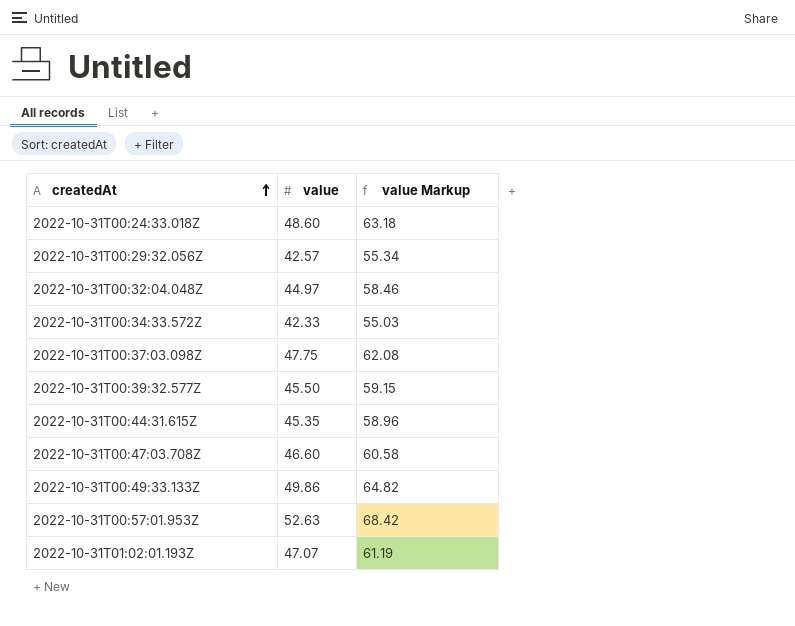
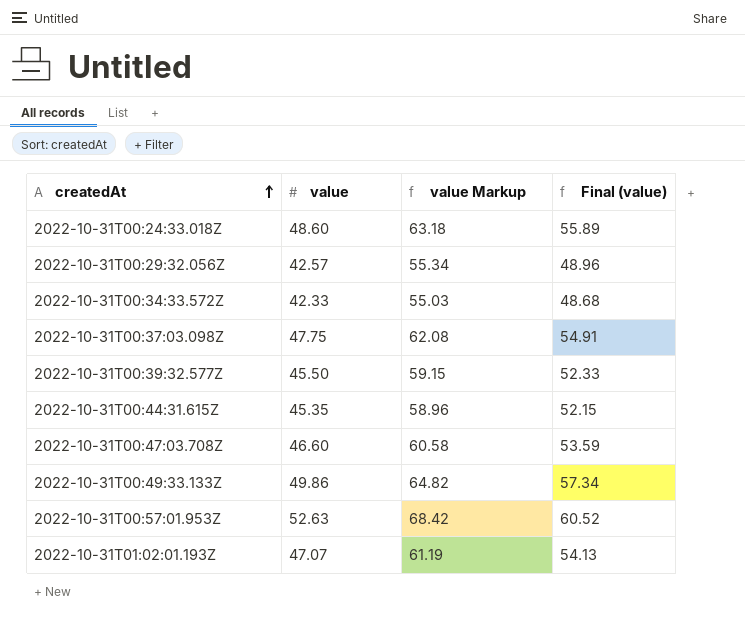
column Final (value) | formula: none -> [value] * 1.15
row 2022-10-31T00:32:04.048Z: 44.97 | 58.46 -> none

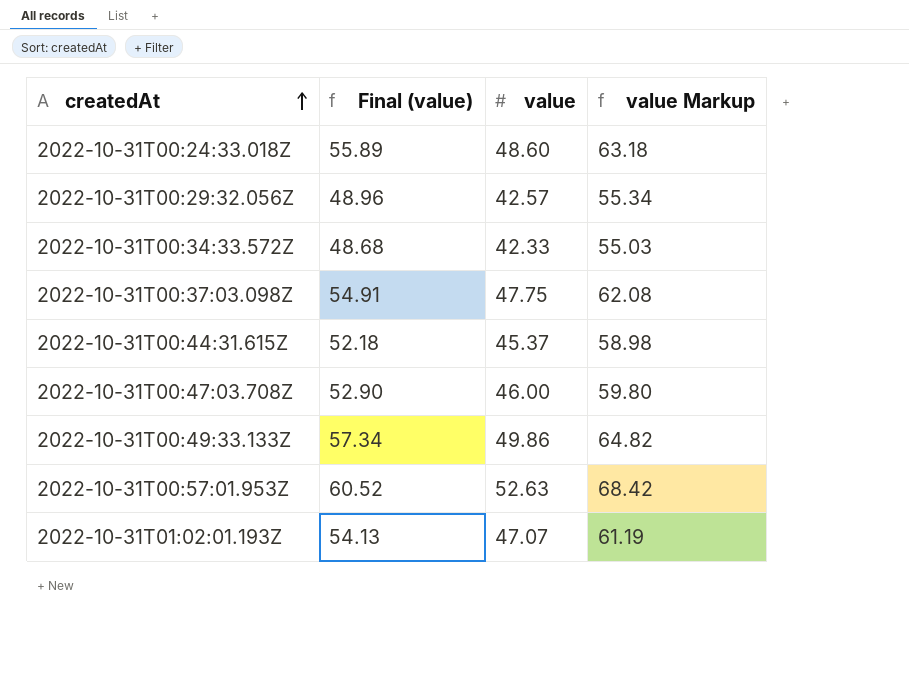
column Final (value) | position: 4 -> 2
row 2022-10-31T00:39:32.577Z: 45.50 | 59.15 | 52.33 -> none
2022-10-31T00:44:31.615Z | Final (value): 52.15 -> 52.18
2022-10-31T00:44:31.615Z | value: 45.35 -> 45.37
2022-10-31T00:44:31.615Z | value Markup: 58.96 -> 58.98
2022-10-31T00:47:03.708Z | Final (value): 53.59 -> 52.90
2022-10-31T00:47:03.708Z | value: 46.60 -> 46.00
2022-10-31T00:47:03.708Z | value Markup: 60.58 -> 59.80

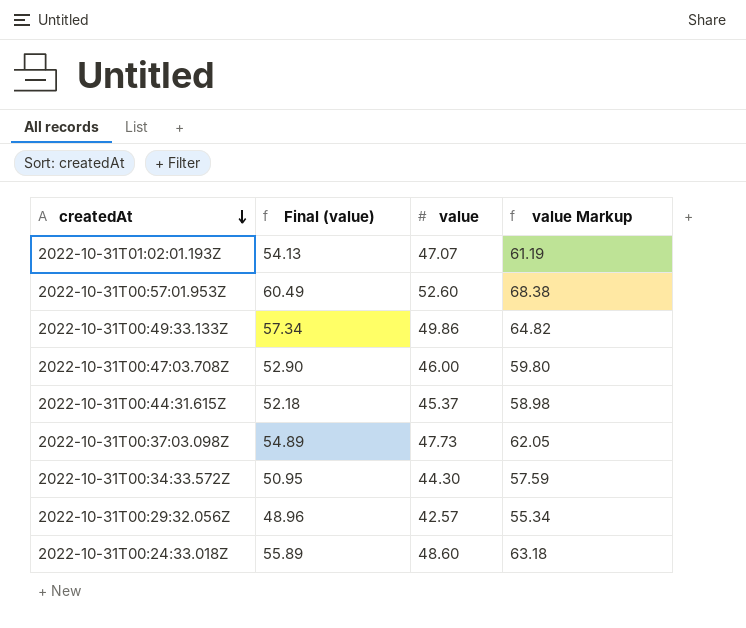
row order: createdAt ascending -> createdAt descending
2022-10-31T00:57:01.953Z | Final (value): 60.52 -> 60.49
2022-10-31T00:57:01.953Z | value: 52.63 -> 52.60
2022-10-31T00:57:01.953Z | value Markup: 68.42 -> 68.38
2022-10-31T00:37:03.098Z | Final (value): 54.91 -> 54.89
2022-10-31T00:37:03.098Z | value: 47.75 -> 47.73
2022-10-31T00:37:03.098Z | value Markup: 62.08 -> 62.05
2022-10-31T00:34:33.572Z | Final (value): 48.68 -> 50.95
2022-10-31T00:34:33.572Z | value: 42.33 -> 44.30
2022-10-31T00:34:33.572Z | value Markup: 55.03 -> 57.59

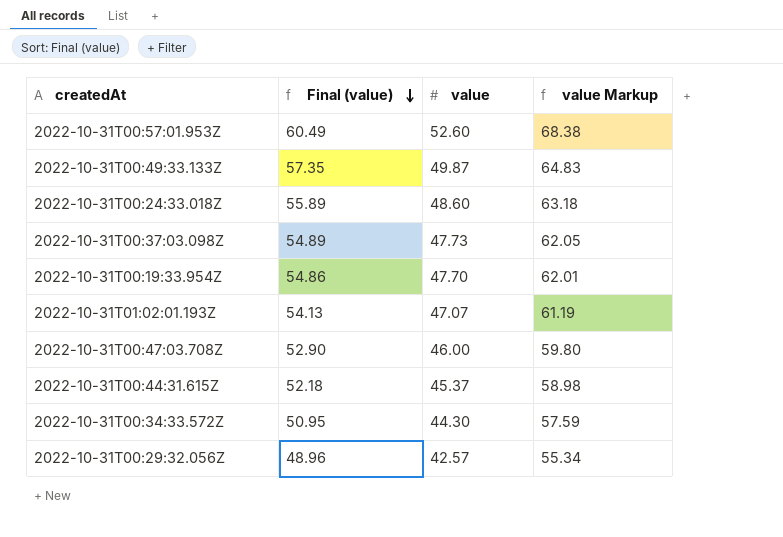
row order: createdAt descending -> Final (value) descending
2022-10-31T00:49:33.133Z | Final (value): 57.34 -> 57.35
2022-10-31T00:49:33.133Z | value: 49.86 -> 49.87
2022-10-31T00:49:33.133Z | value Markup: 64.82 -> 64.83
row 2022-10-31T00:19:33.954Z: none -> 54.86 | 47.70 | 62.01

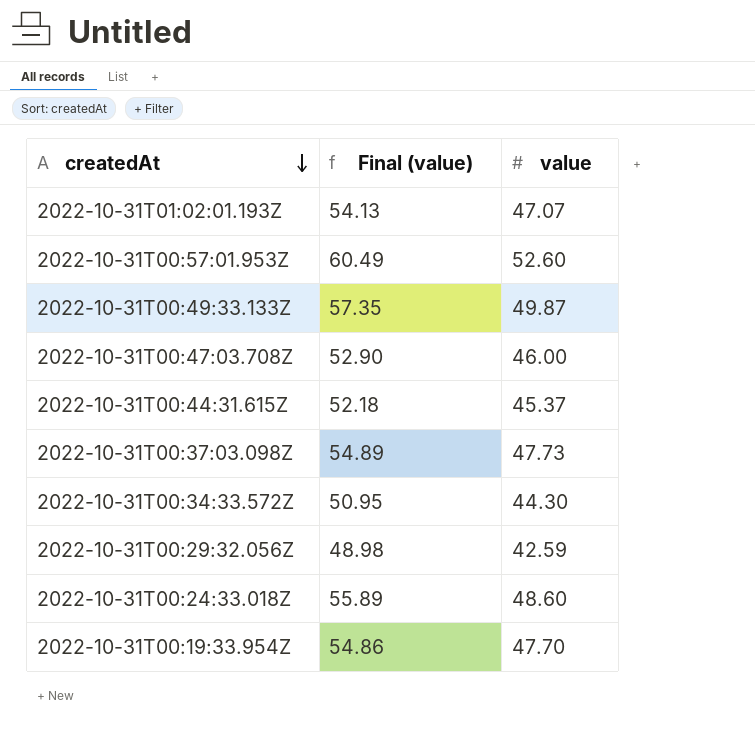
row order: Final (value) descending -> createdAt descending
column value Markup | formula: [value] * 1.3 -> none
2022-10-31T00:29:32.056Z | Final (value): 48.96 -> 48.98
2022-10-31T00:29:32.056Z | value: 42.57 -> 42.59

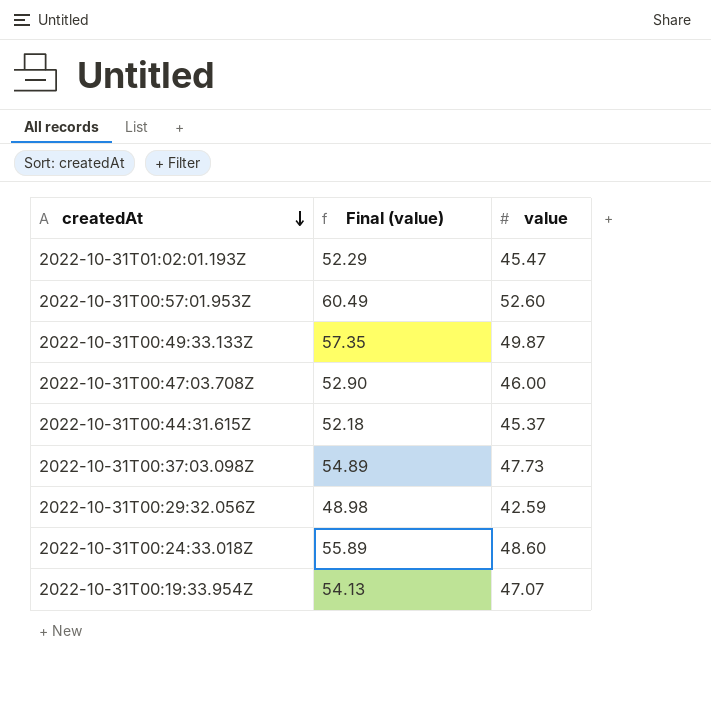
row 2022-10-31T00:34:33.572Z: 50.95 | 44.30 -> none
2022-10-31T01:02:01.193Z | Final (value): 54.13 -> 52.29
2022-10-31T01:02:01.193Z | value: 47.07 -> 45.47
2022-10-31T00:19:33.954Z | Final (value): 54.86 -> 54.13
2022-10-31T00:19:33.954Z | value: 47.70 -> 47.07

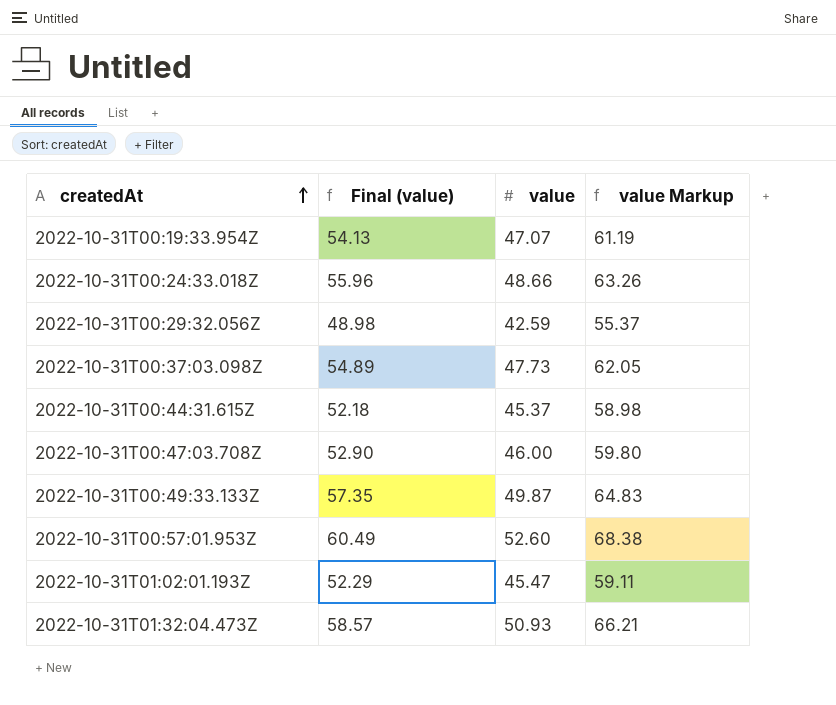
row order: createdAt descending -> createdAt ascending
column value Markup | formula: none -> [value] * 1.3
2022-10-31T00:24:33.018Z | Final (value): 55.89 -> 55.96
2022-10-31T00:24:33.018Z | value: 48.60 -> 48.66
row 2022-10-31T01:32:04.473Z: none -> 58.57 | 50.93 | 66.21

